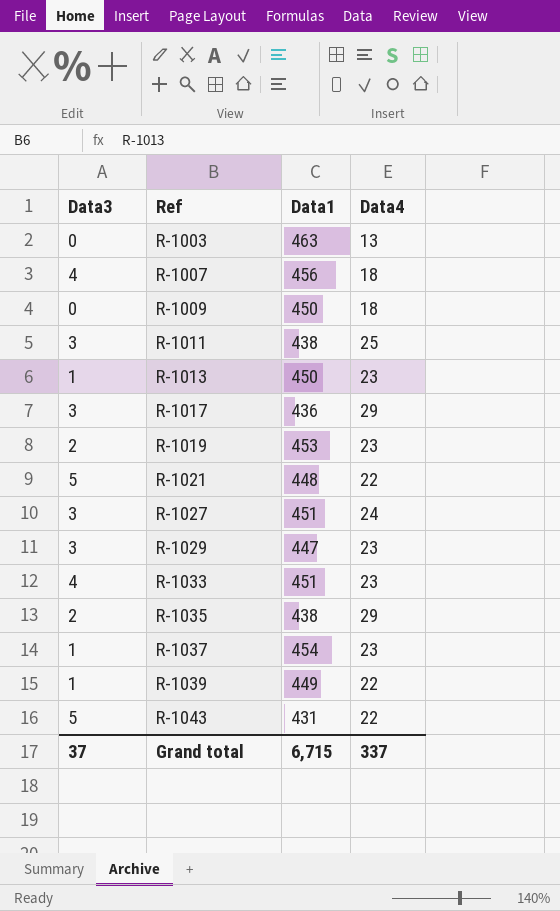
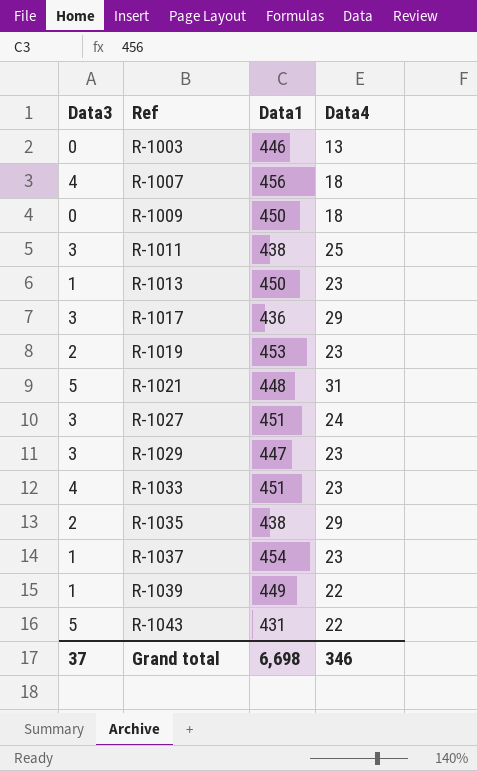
R-1003 | Data1: 463 -> 446
R-1021 | Data4: 22 -> 31
Grand total | Data1: 6,715 -> 6,698
Grand total | Data4: 337 -> 346

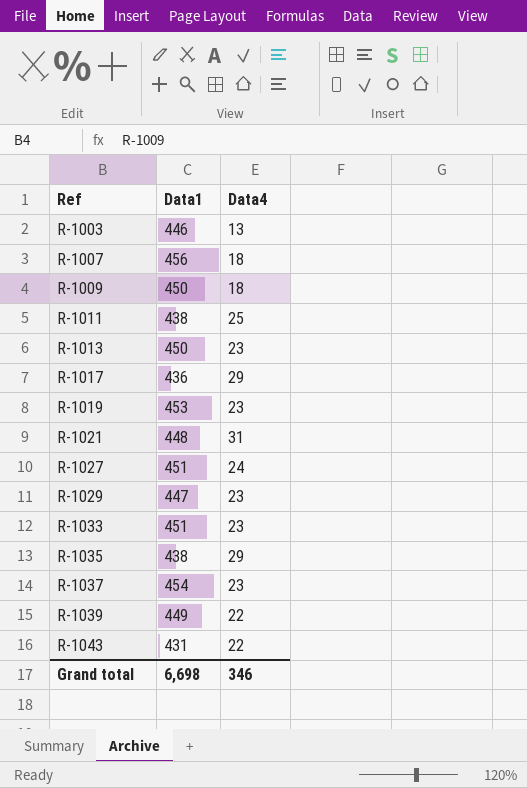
column Data3 | position: 1 -> none

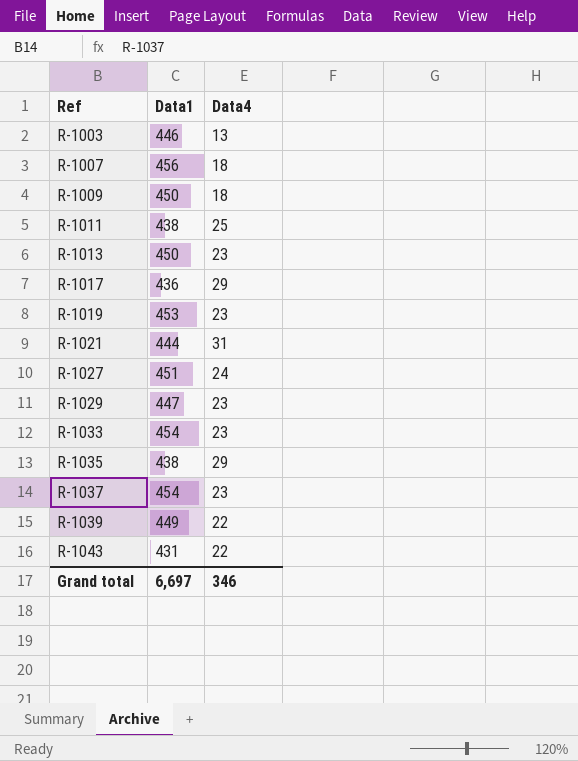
R-1021 | Data1: 448 -> 444
R-1033 | Data1: 451 -> 454
Grand total | Data1: 6,698 -> 6,697

